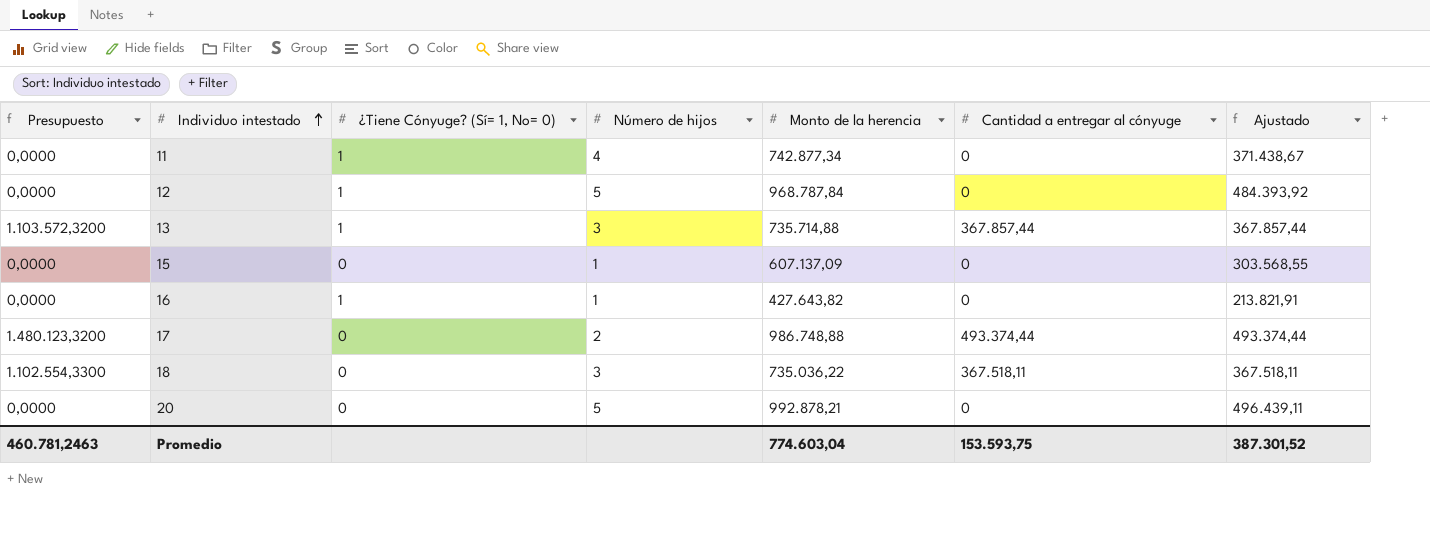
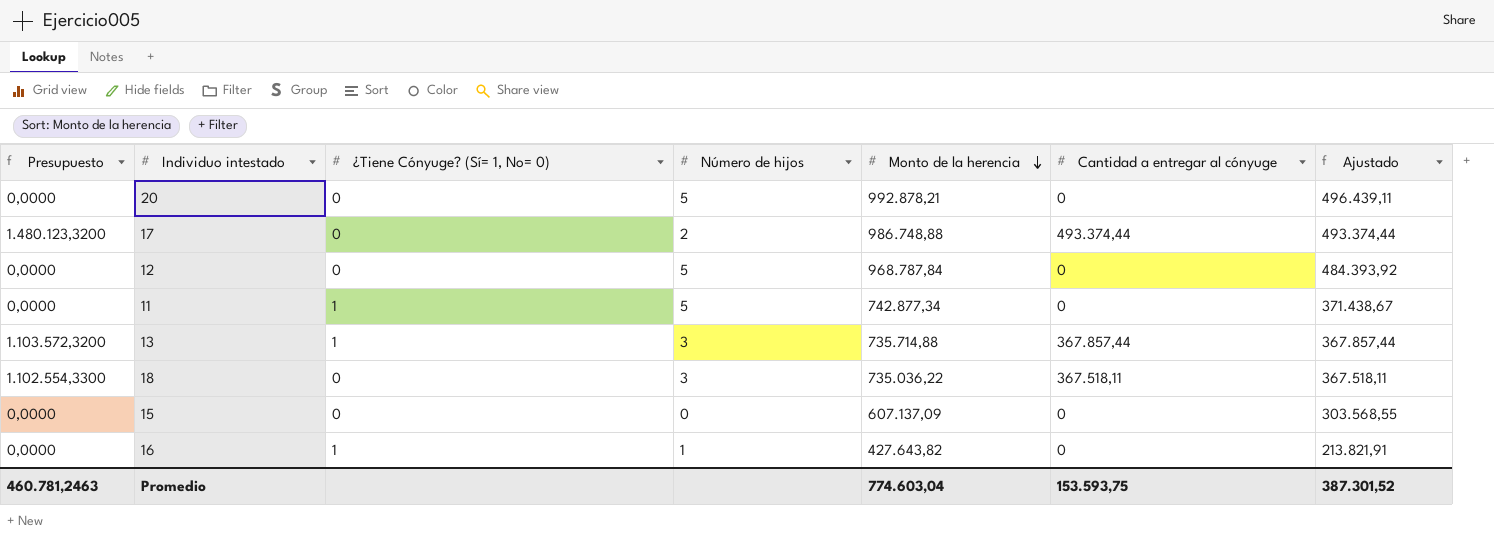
row order: Individuo intestado ascending -> Monto de la herencia descending
12 | ¿Tiene Cónyuge? (Sí= 1, No= 0): 1 -> 0
11 | Número de hijos: 4 -> 5
15 | Número de hijos: 1 -> 0

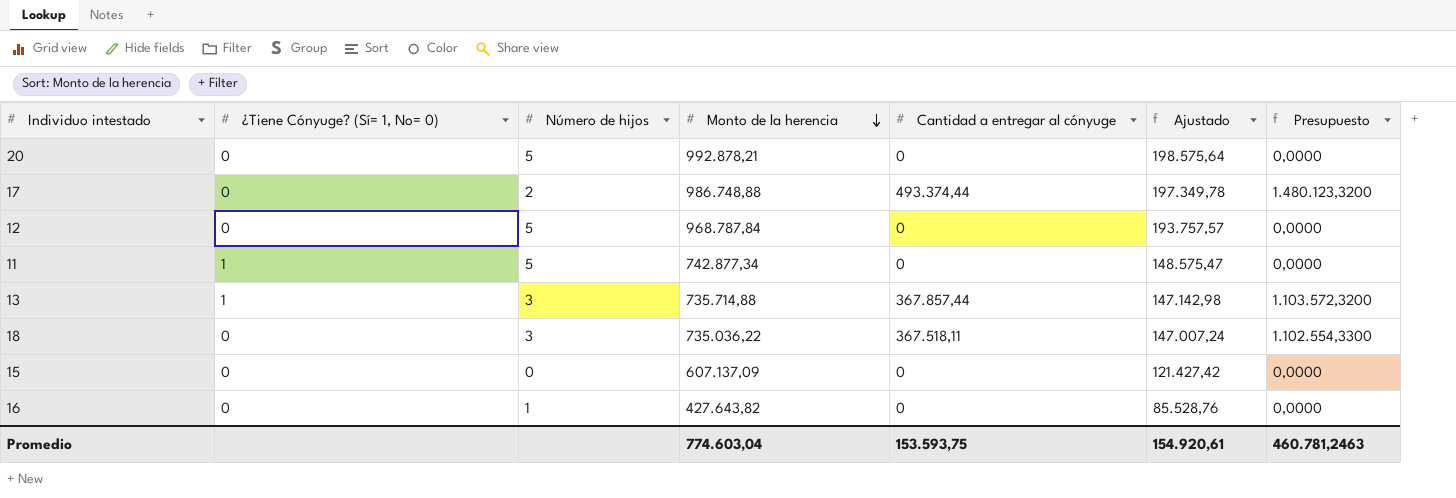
column Ajustado | formula: [Monto de la herencia] * 0,5 -> [Monto de la herencia] * 0,2
column Presupuesto | position: 1 -> 7
16 | ¿Tiene Cónyuge? (Sí= 1, No= 0): 1 -> 0
Promedio | Ajustado: 387.301,52 -> 154.920,61

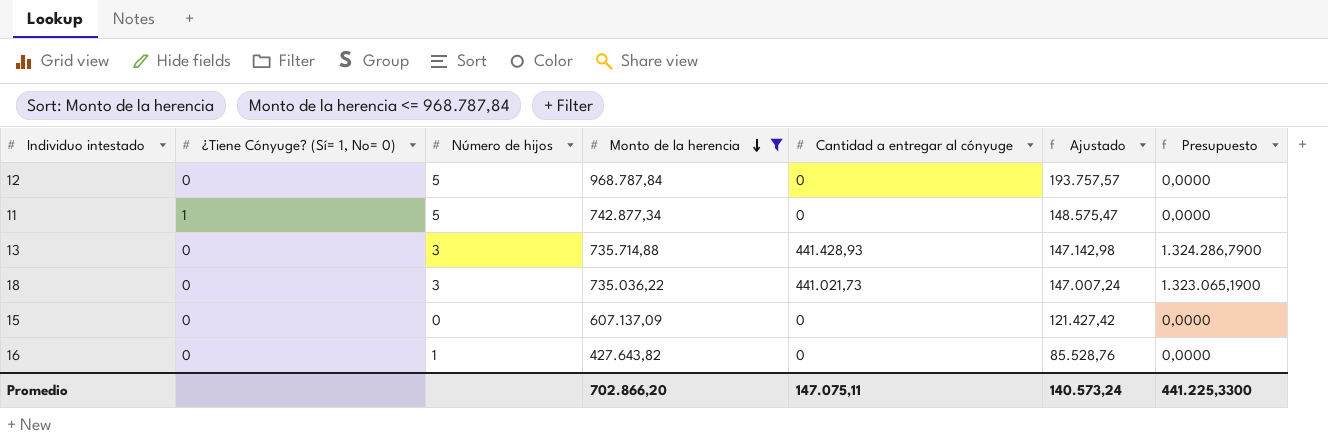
filter: none -> Monto de la herencia <= 968.787,84
13 | ¿Tiene Cónyuge? (Sí= 1, No= 0): 1 -> 0
13 | Cantidad a entregar al cónyuge: 367.857,44 -> 441.428,93
13 | Presupuesto: 1.103.572,3200 -> 1.324.286,7900
18 | Cantidad a entregar al cónyuge: 367.518,11 -> 441.021,73
18 | Presupuesto: 1.102.554,3300 -> 1.323.065,1900
Promedio | Monto de la herencia: 774.603,04 -> 702.866,20
Promedio | Cantidad a entregar al cónyuge: 153.593,75 -> 147.075,11
Promedio | Ajustado: 154.920,61 -> 140.573,24
Promedio | Presupuesto: 460.781,2463 -> 441.225,3300

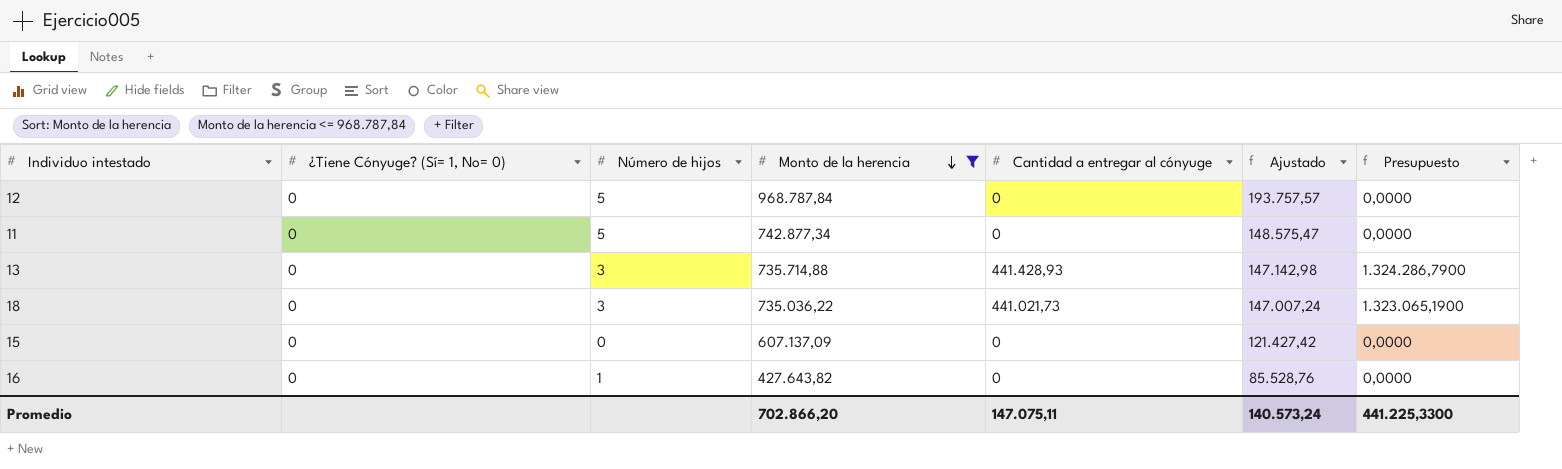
11 | ¿Tiene Cónyuge? (Sí= 1, No= 0): 1 -> 0

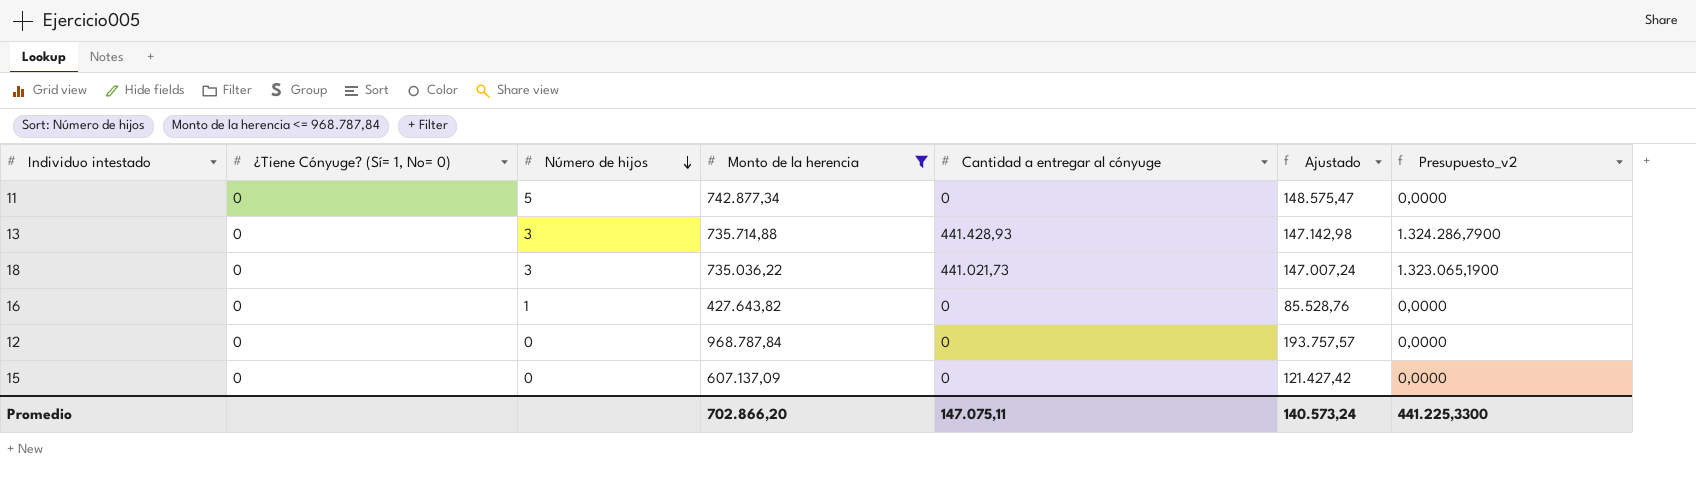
row order: Monto de la herencia descending -> Número de hijos descending
column name: Presupuesto -> Presupuesto_v2
12 | Número de hijos: 5 -> 0

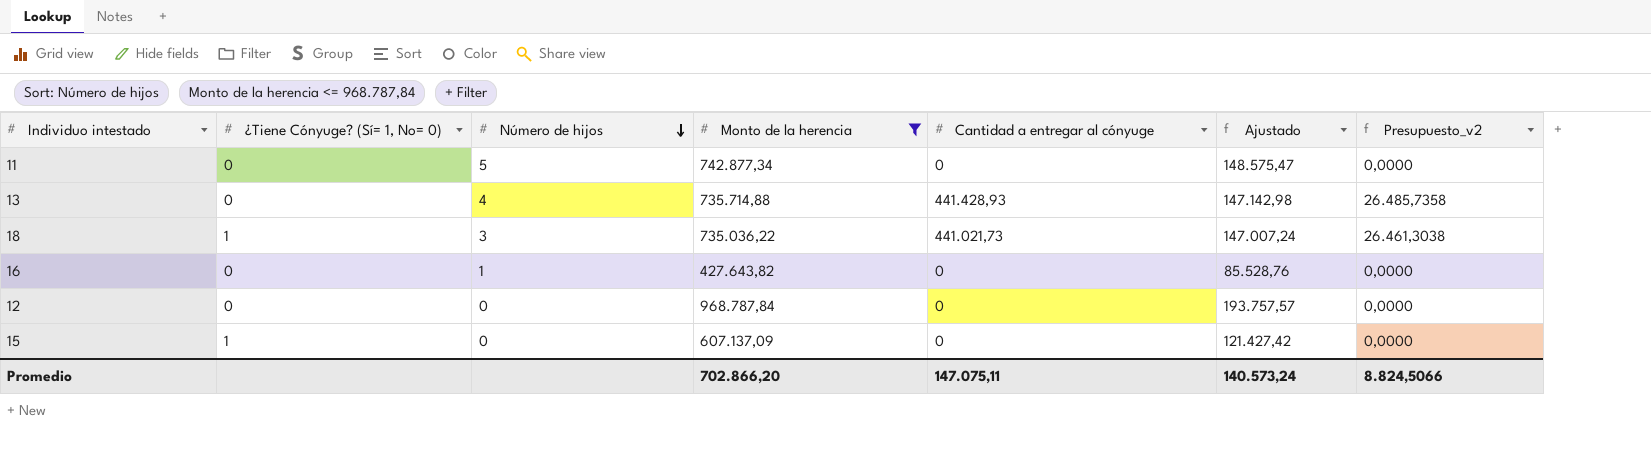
column Presupuesto_v2 | formula: [Cantidad a entregar al cónyuge] * 3 -> [Cantidad a entregar al cónyuge] * 0,06
13 | Número de hijos: 3 -> 4
18 | ¿Tiene Cónyuge? (Sí= 1, No= 0): 0 -> 1
15 | ¿Tiene Cónyuge? (Sí= 1, No= 0): 0 -> 1
Promedio | Presupuesto_v2: 441.225,3300 -> 8.824,5066

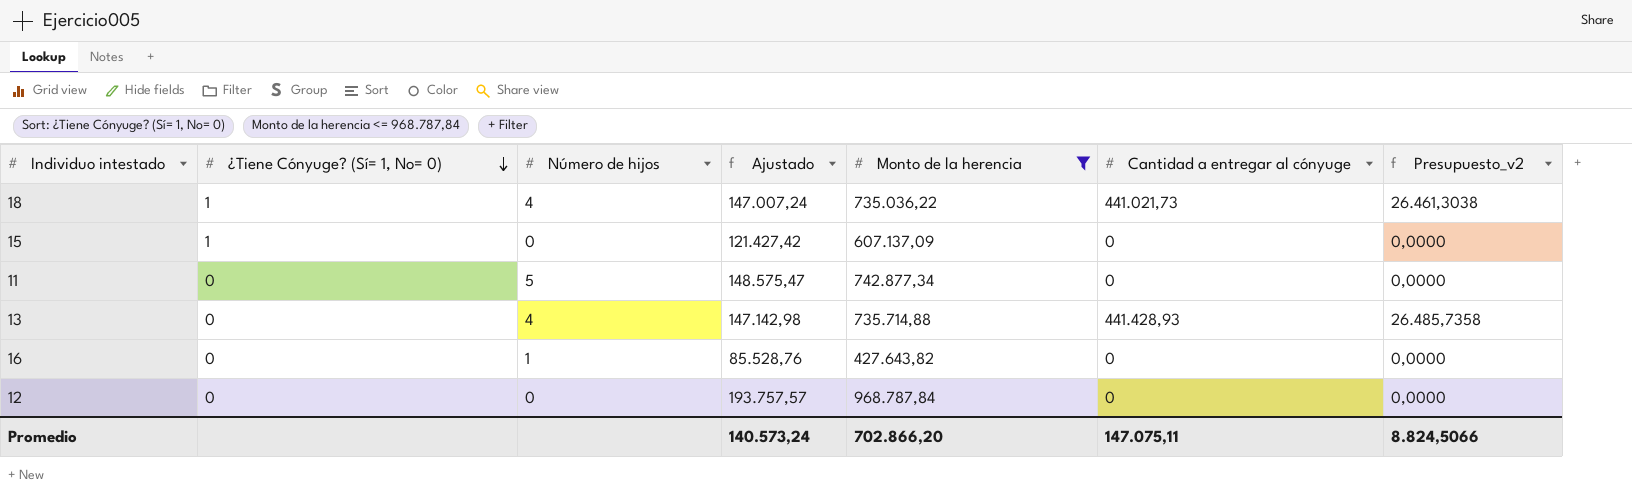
row order: Número de hijos descending -> ¿Tiene Cónyuge? (Sí= 1, No= 0) descending
column Ajustado | position: 6 -> 4
18 | Número de hijos: 3 -> 4

